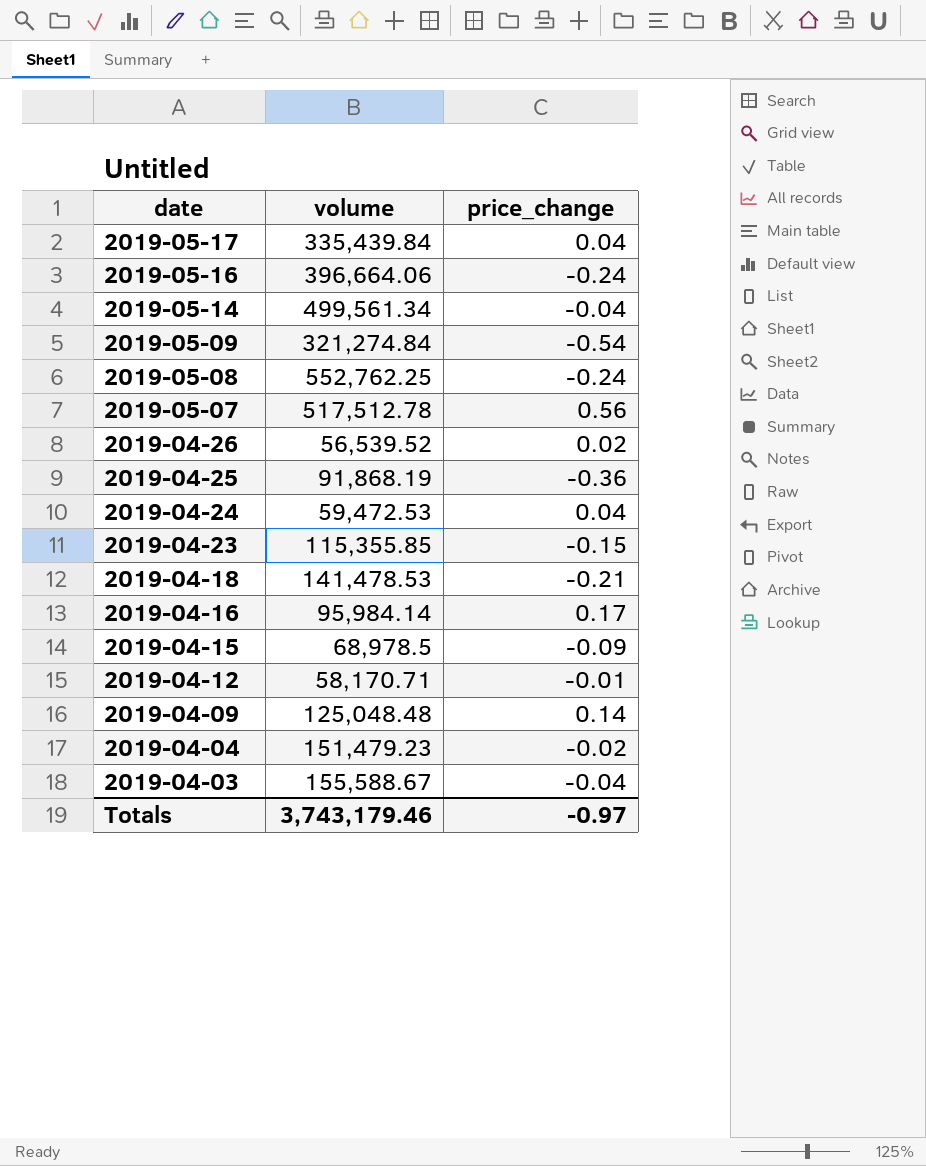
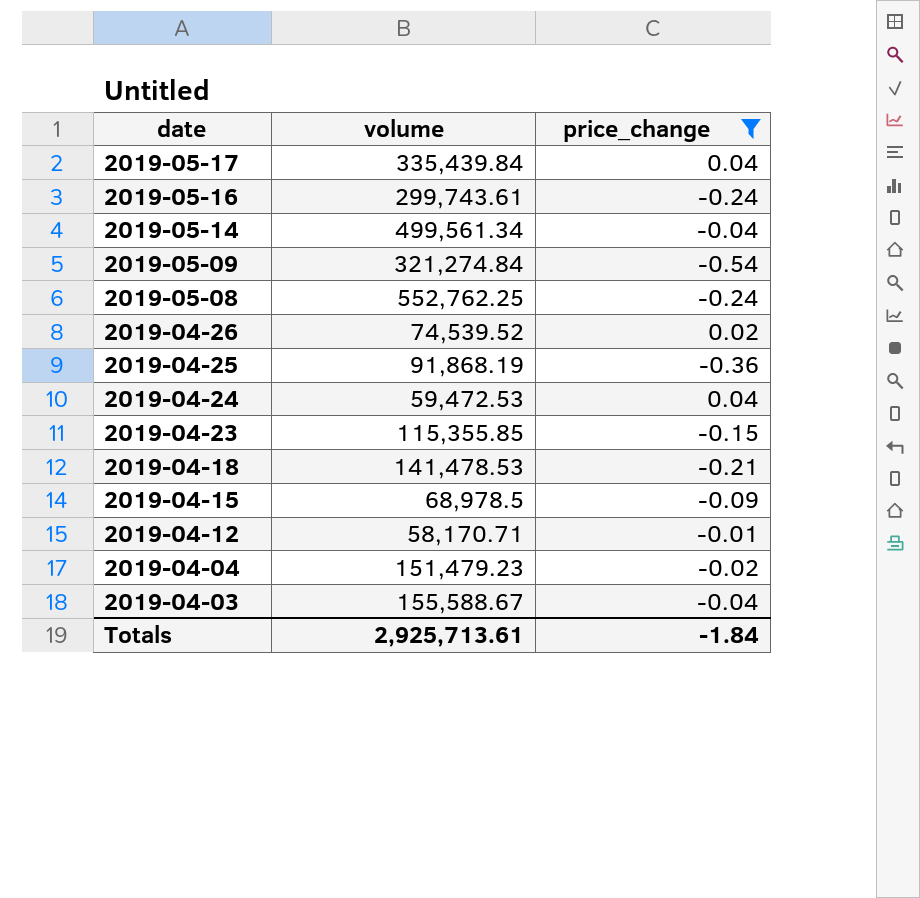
filter: none -> price_change <= 0.04
2019-05-16 | volume: 396,664.06 -> 299,743.61
2019-04-26 | volume: 56,539.52 -> 74,539.52
Totals | volume: 3,743,179.46 -> 2,925,713.61
Totals | price_change: -0.97 -> -1.84

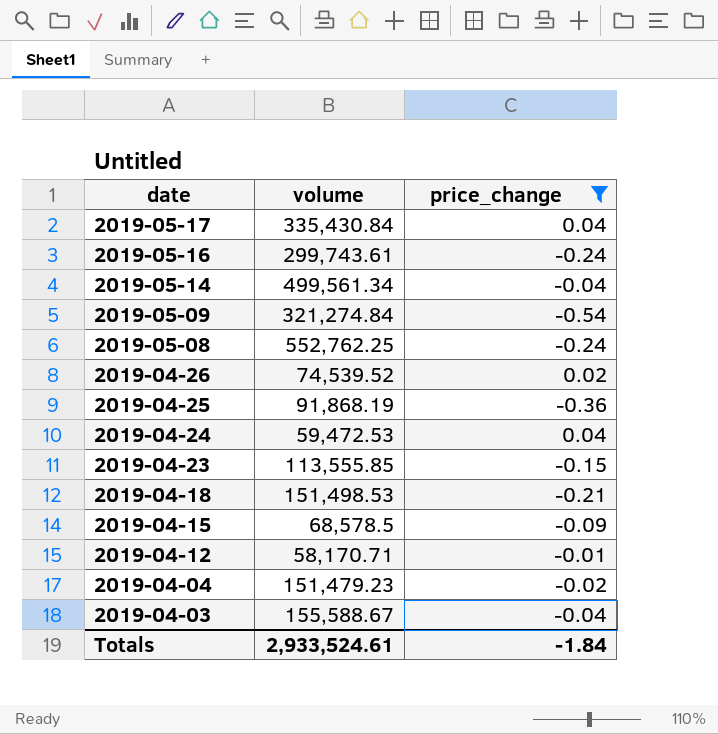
2019-05-17 | volume: 335,439.84 -> 335,430.84
2019-04-23 | volume: 115,355.85 -> 113,555.85
2019-04-18 | volume: 141,478.53 -> 151,498.53
2019-04-15 | volume: 68,978.5 -> 68,578.5
Totals | volume: 2,925,713.61 -> 2,933,524.61

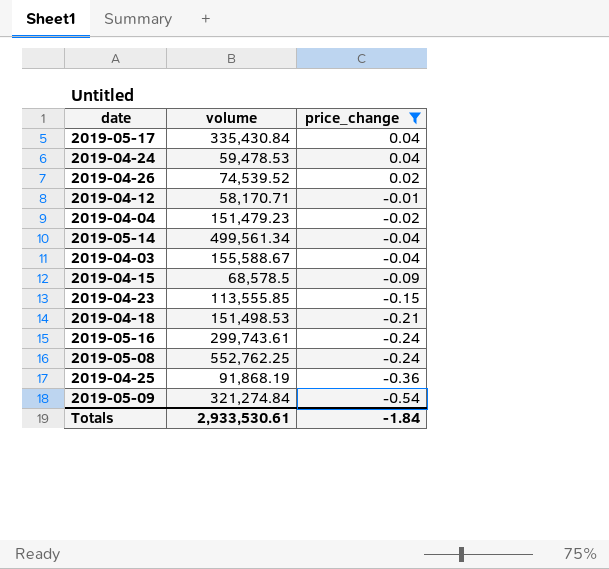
row order: date descending -> price_change descending
2019-04-24 | volume: 59,472.53 -> 59,478.53
Totals | volume: 2,933,524.61 -> 2,933,530.61

